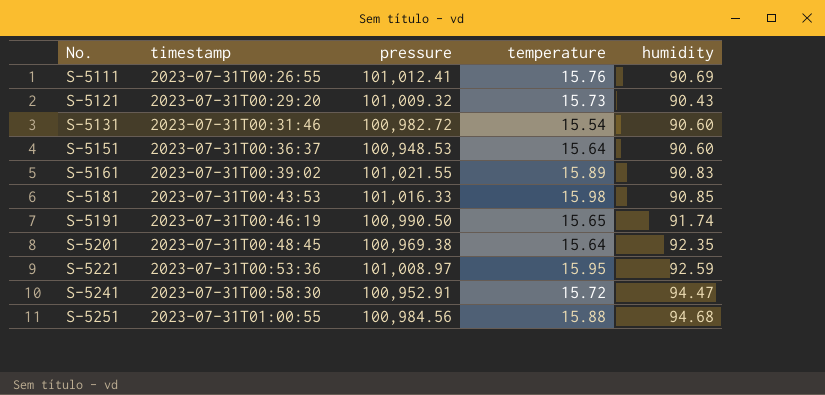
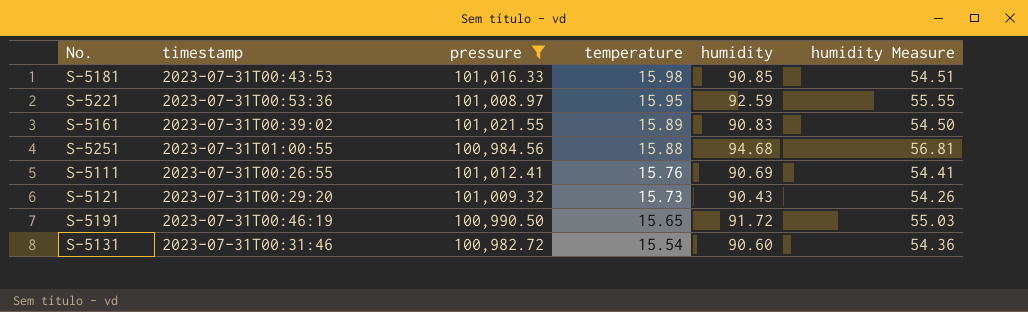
filter: none -> pressure >= 100,982.72
row order: No. ascending -> temperature descending
column humidity Measure | formula: none -> [humidity] * 0.6
S-5191 | humidity: 91.74 -> 91.72

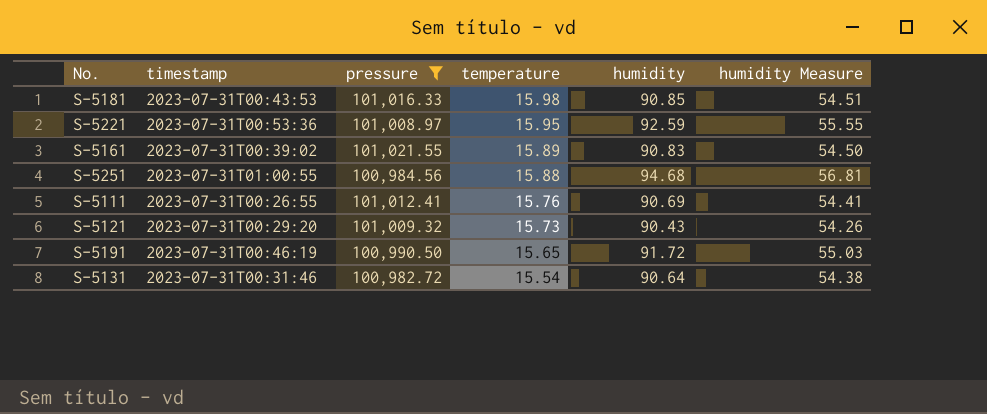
S-5131 | humidity: 90.60 -> 90.64
S-5131 | humidity Measure: 54.36 -> 54.38

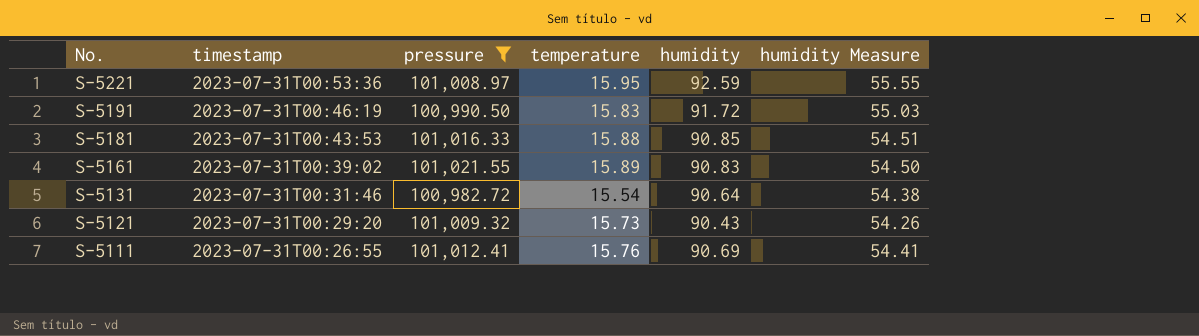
row order: temperature descending -> No. descending
row S-5251: 2023-07-31T01:00:55 | 100,984.56 | 15.88 | 94.68 | 56.81 -> none
S-5191 | temperature: 15.65 -> 15.83
S-5181 | temperature: 15.98 -> 15.88

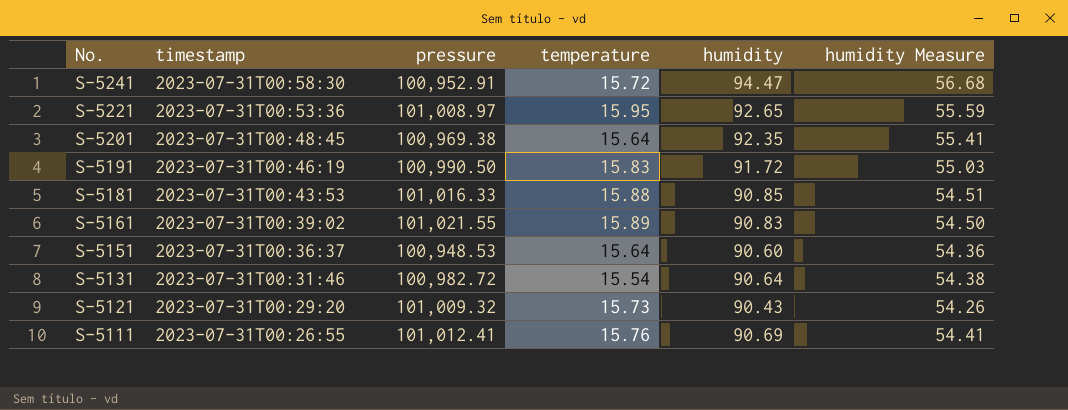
filter: pressure >= 100,982.72 -> none
S-5221 | humidity: 92.59 -> 92.65
S-5221 | humidity Measure: 55.55 -> 55.59

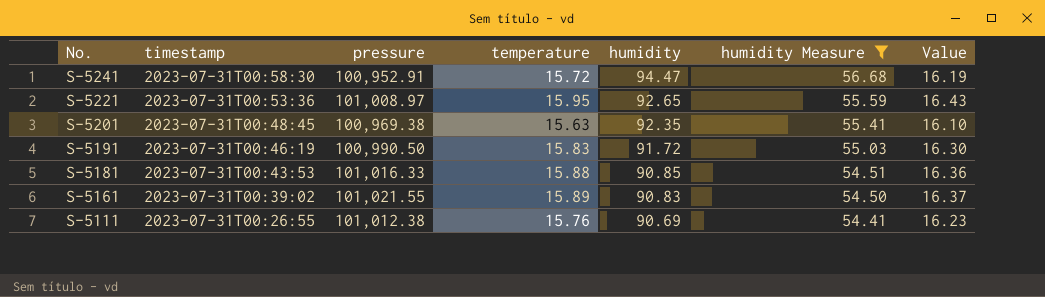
filter: none -> humidity Measure >= 54.41
column Value | formula: none -> [temperature] * 1.03
S-5201 | temperature: 15.64 -> 15.63
S-5111 | pressure: 101,012.41 -> 101,012.38

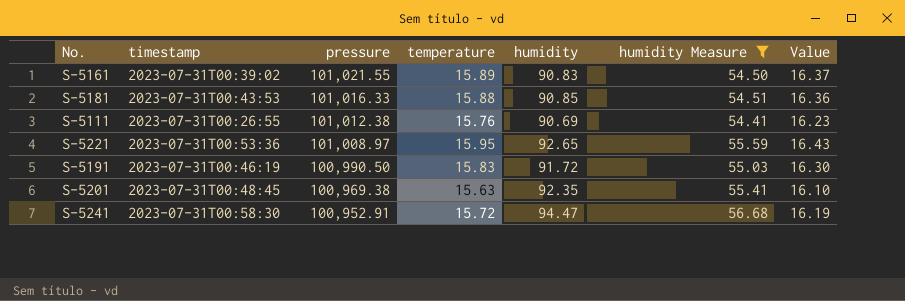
row order: No. descending -> pressure descending

